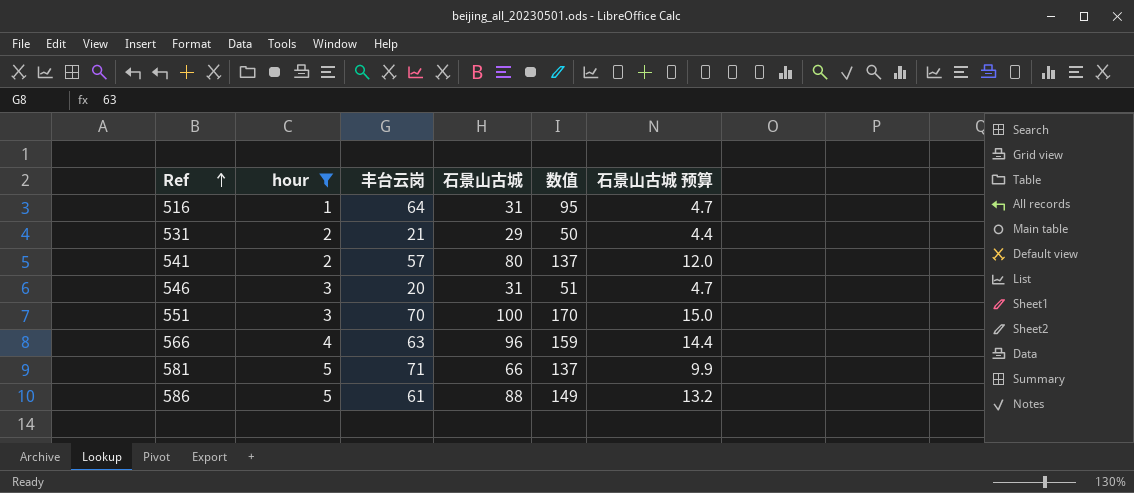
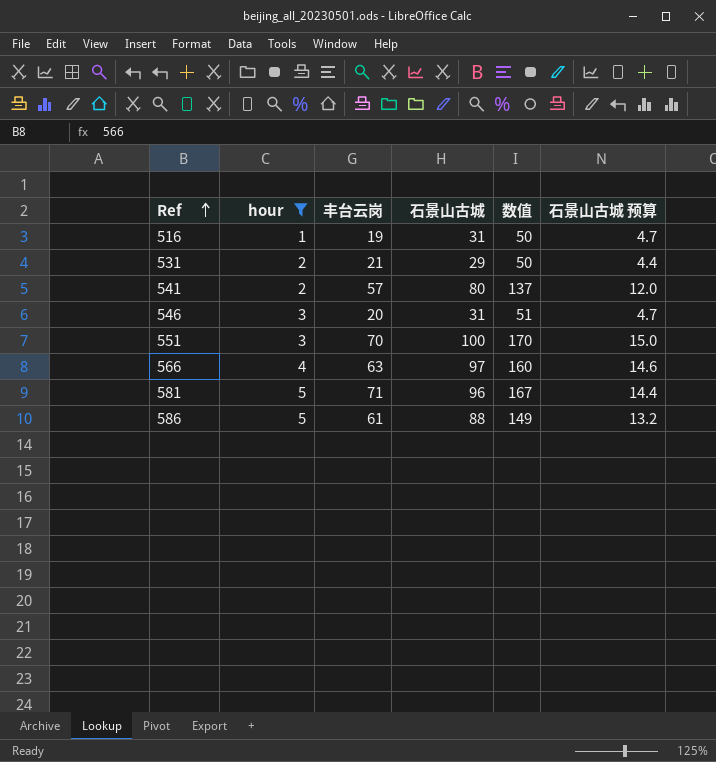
516 | 丰台云岗: 64 -> 19
516 | 数值: 95 -> 50
566 | 石景山古城: 96 -> 97
566 | 数值: 159 -> 160
566 | 石景山古城 预算: 14.4 -> 14.6
581 | 石景山古城: 66 -> 96
581 | 数值: 137 -> 167
581 | 石景山古城 预算: 9.9 -> 14.4

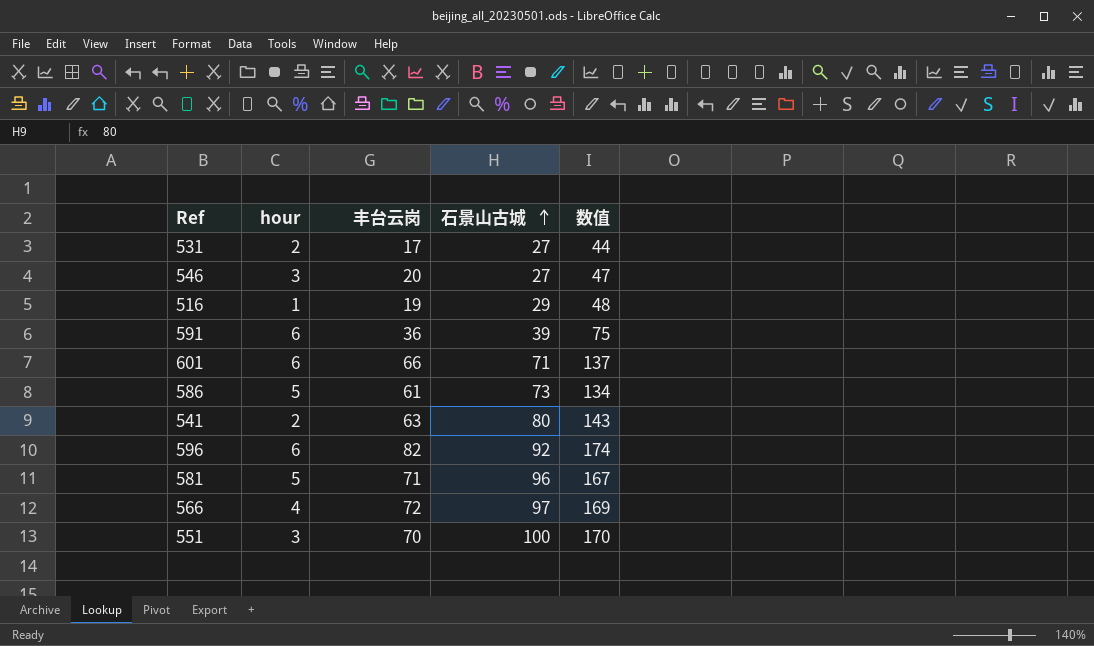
filter: hour != 6 -> none
row order: Ref ascending -> 石景山古城 ascending
column 石景山古城 预算 | formula: [石景山古城] * 0.15 -> none
531 | 丰台云岗: 21 -> 17
531 | 石景山古城: 29 -> 27
531 | 数值: 50 -> 44
546 | 石景山古城: 31 -> 27
546 | 数值: 51 -> 47
516 | 石景山古城: 31 -> 29
516 | 数值: 50 -> 48
586 | 石景山古城: 88 -> 73
586 | 数值: 149 -> 134
541 | 丰台云岗: 57 -> 63
541 | 数值: 137 -> 143
566 | 丰台云岗: 63 -> 72
566 | 数值: 160 -> 169

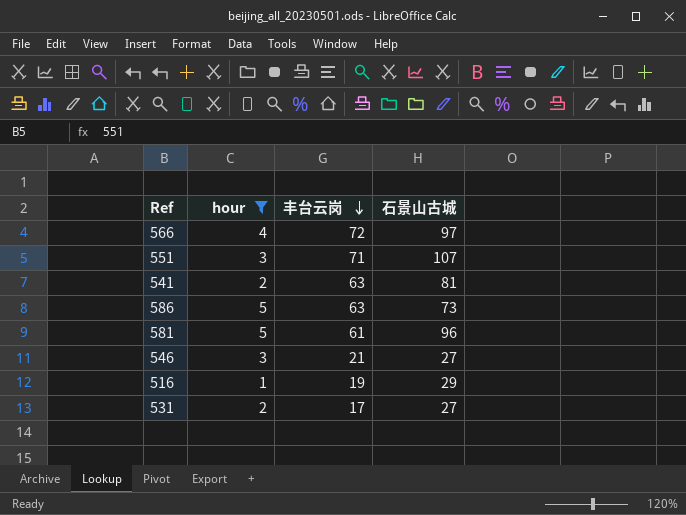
filter: none -> hour != 6
row order: 石景山古城 ascending -> 丰台云岗 descending
column 数值 | formula: [丰台云岗] + [石景山古城] -> none
551 | 丰台云岗: 70 -> 71
551 | 石景山古城: 100 -> 107
541 | 石景山古城: 80 -> 81
586 | 丰台云岗: 61 -> 63
581 | 丰台云岗: 71 -> 61
546 | 丰台云岗: 20 -> 21

